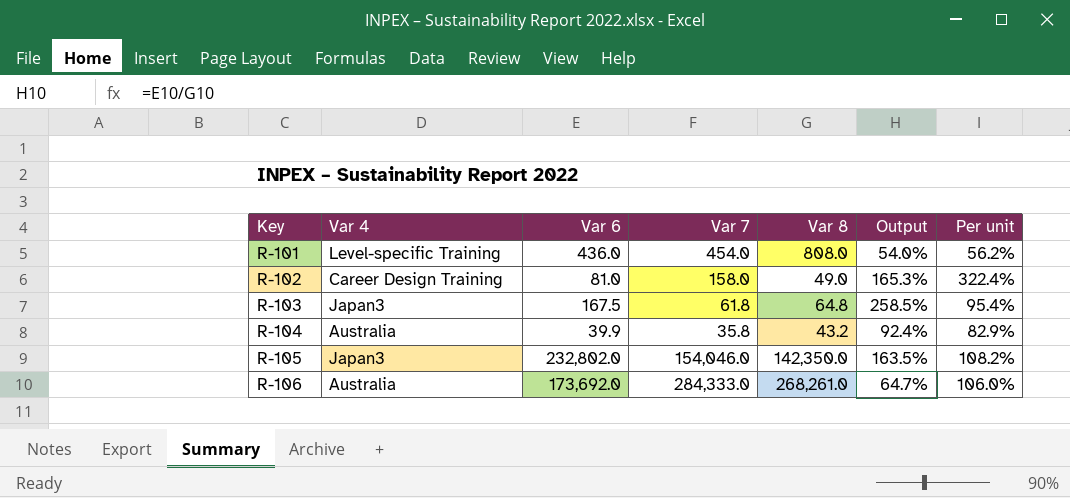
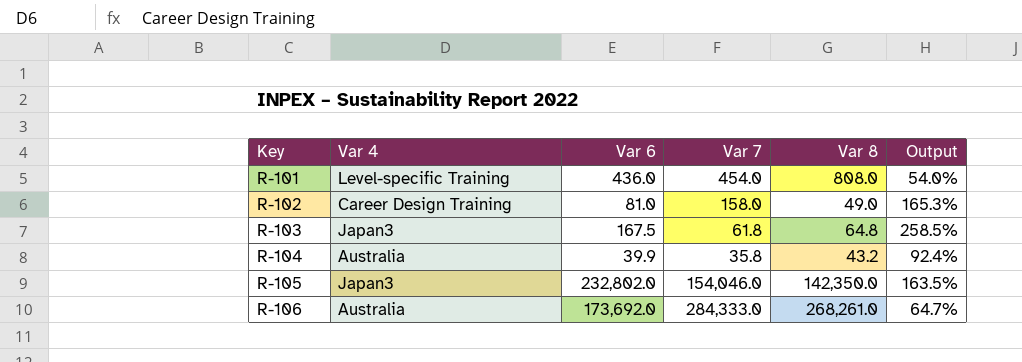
column Per unit | formula: [Var 7] / [Var 8] -> none

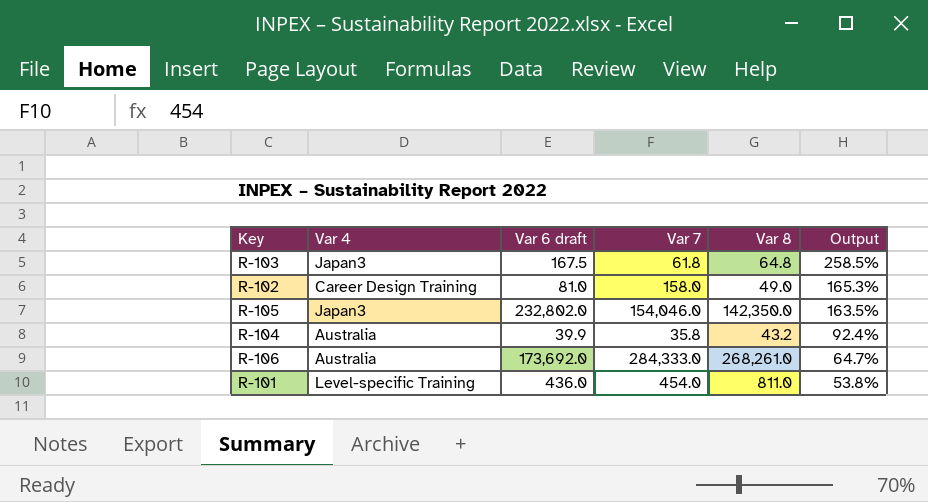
row order: Key ascending -> Output descending
column name: Var 6 -> Var 6 draft
R-101 | Var 8: 808.0 -> 811.0
R-101 | Output: 54.0% -> 53.8%

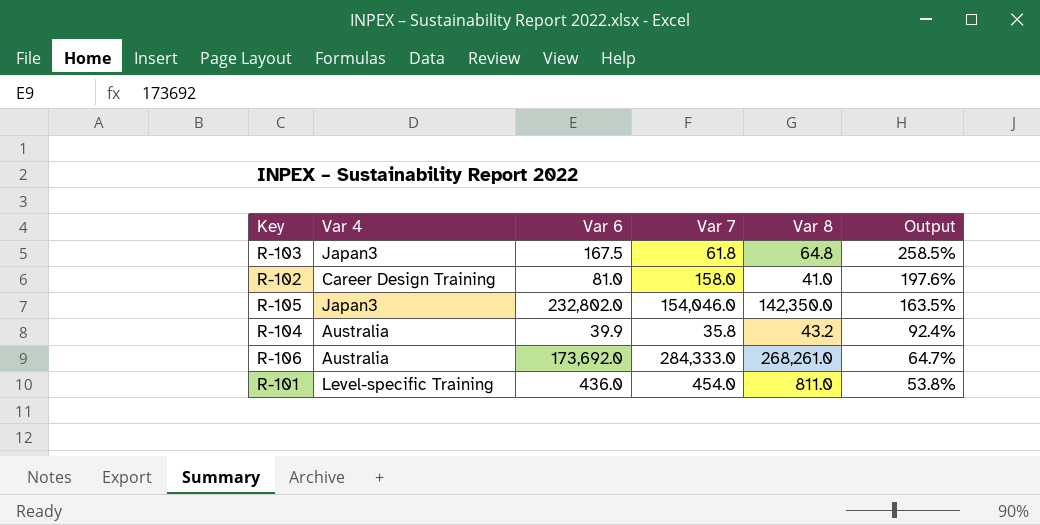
column name: Var 6 draft -> Var 6
R-102 | Var 8: 49.0 -> 41.0
R-102 | Output: 165.3% -> 197.6%

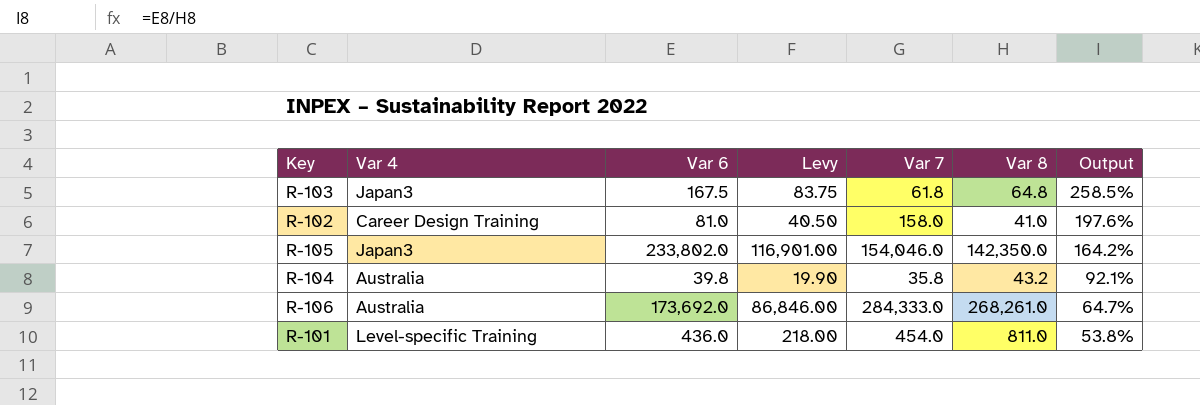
column Levy | formula: none -> [Var 6] * 0.5
R-105 | Var 6: 232,802.0 -> 233,802.0
R-105 | Output: 163.5% -> 164.2%
R-104 | Var 6: 39.9 -> 39.8
R-104 | Output: 92.4% -> 92.1%

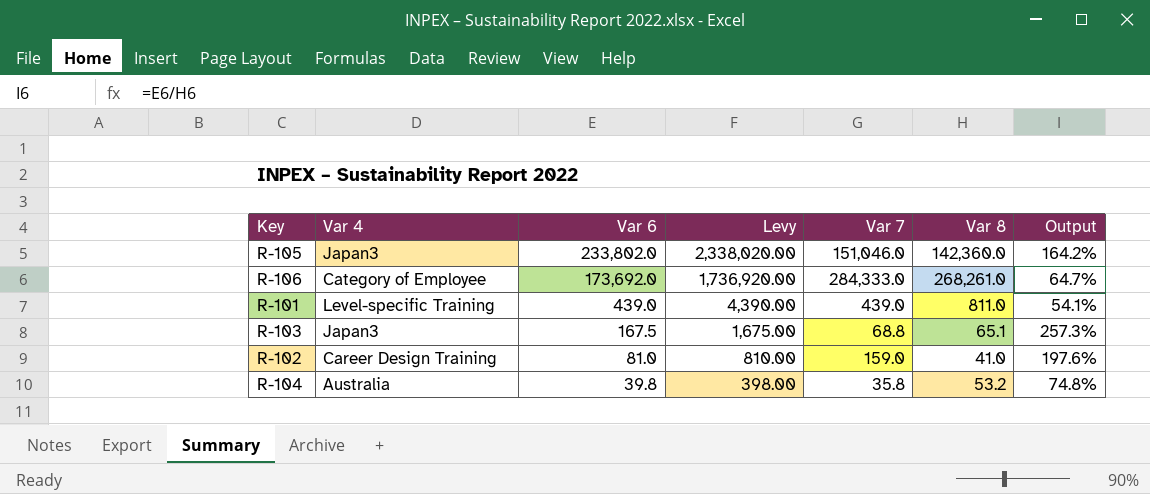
row order: Output descending -> Var 6 descending
column Levy | formula: [Var 6] * 0.5 -> [Var 6] * 10
R-105 | Var 7: 154,046.0 -> 151,046.0
R-105 | Var 8: 142,350.0 -> 142,360.0
R-106 | Var 4: Australia -> Category of Employee
R-101 | Var 6: 436.0 -> 439.0
R-101 | Var 7: 454.0 -> 439.0
R-101 | Output: 53.8% -> 54.1%
R-103 | Var 7: 61.8 -> 68.8
R-103 | Var 8: 64.8 -> 65.1
R-103 | Output: 258.5% -> 257.3%
R-102 | Var 7: 158.0 -> 159.0
R-104 | Var 8: 43.2 -> 53.2
R-104 | Output: 92.1% -> 74.8%

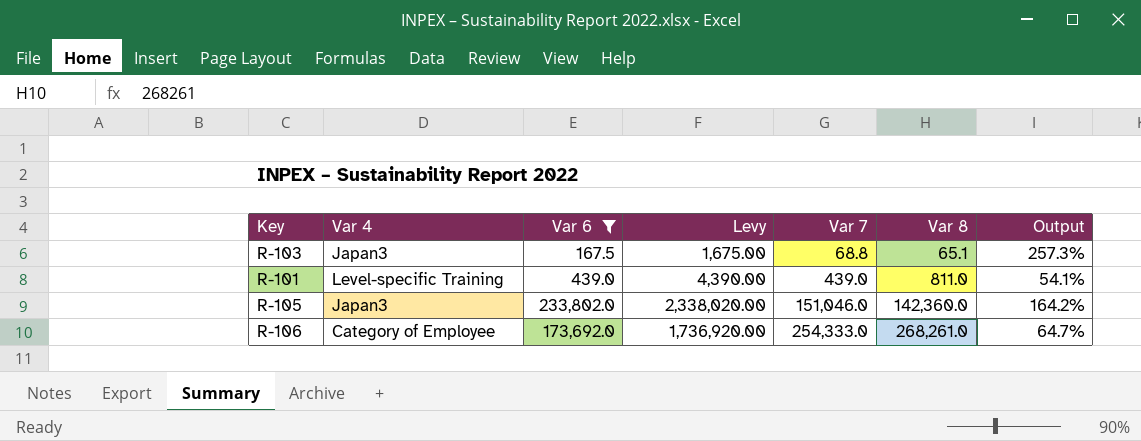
filter: none -> Var 6 >= 167.5
row order: Var 6 descending -> Var 7 ascending
R-106 | Var 7: 284,333.0 -> 254,333.0

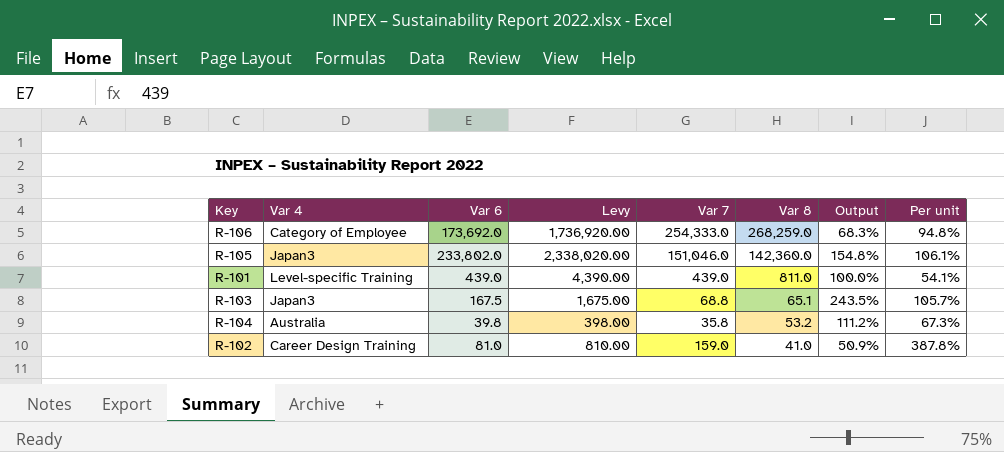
filter: Var 6 >= 167.5 -> none
row order: Var 7 ascending -> Var 8 descending
column Output | formula: [Var 6] / [Var 8] -> [Var 6] / [Var 7]
column Per unit | formula: none -> [Var 7] / [Var 8]
R-106 | Var 8: 268,261.0 -> 268,259.0

